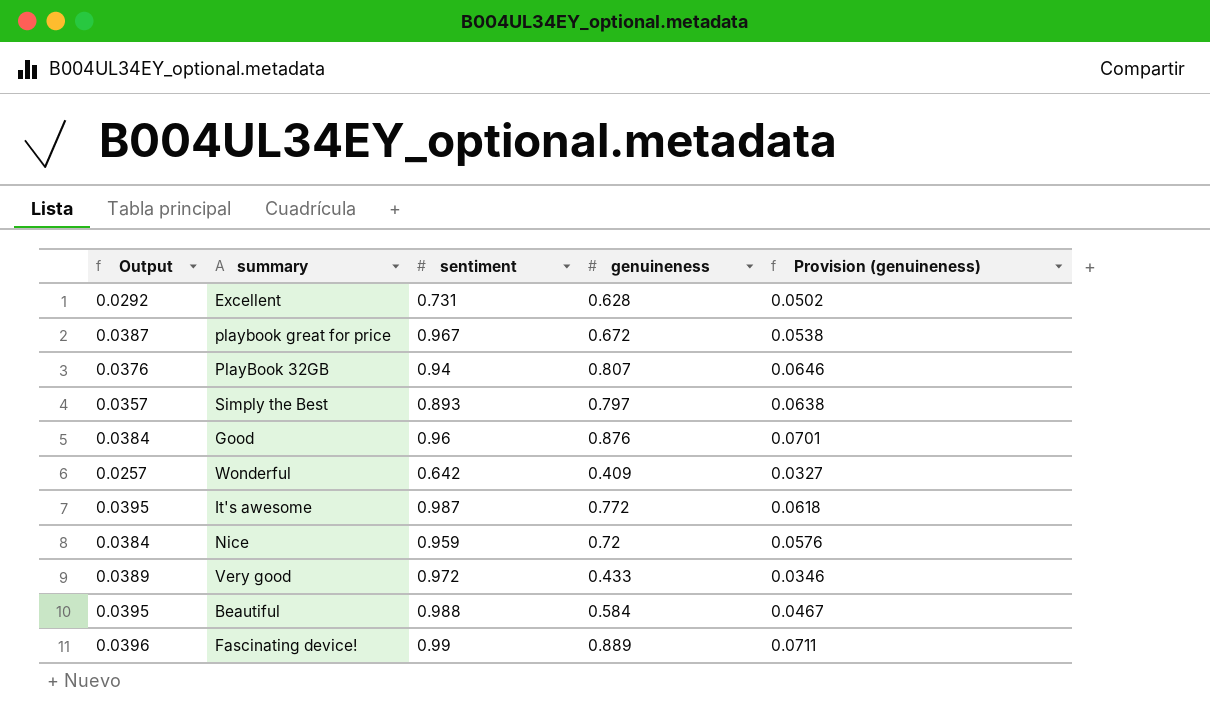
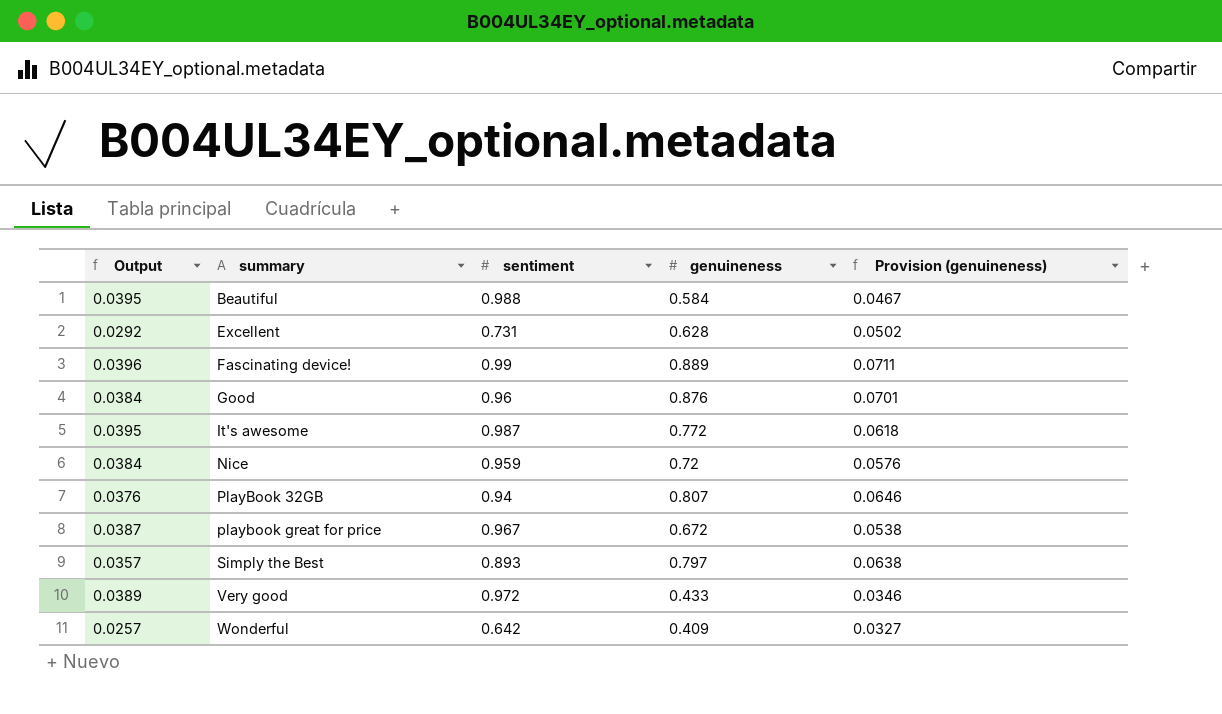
row order: none -> summary ascending

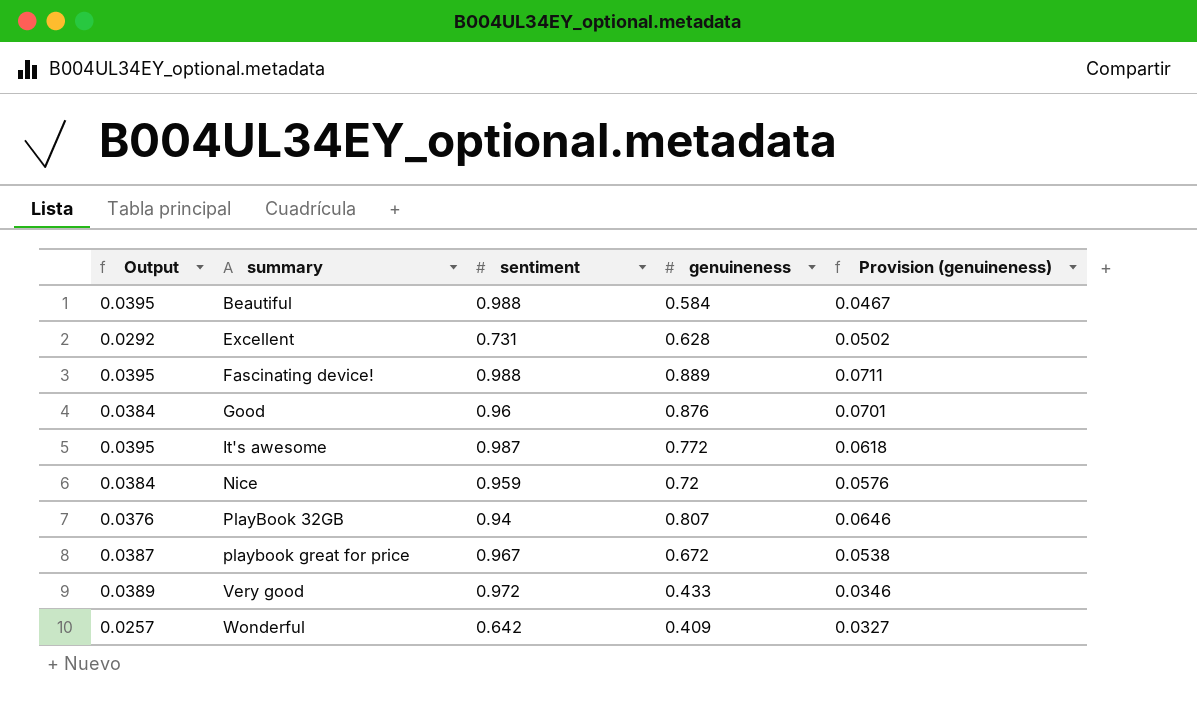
row Simply the Best: 0.0357 | 0.893 | 0.797 | 0.0638 -> none
Fascinating device! | Output: 0.0396 -> 0.0395
Fascinating device! | sentiment: 0.99 -> 0.988

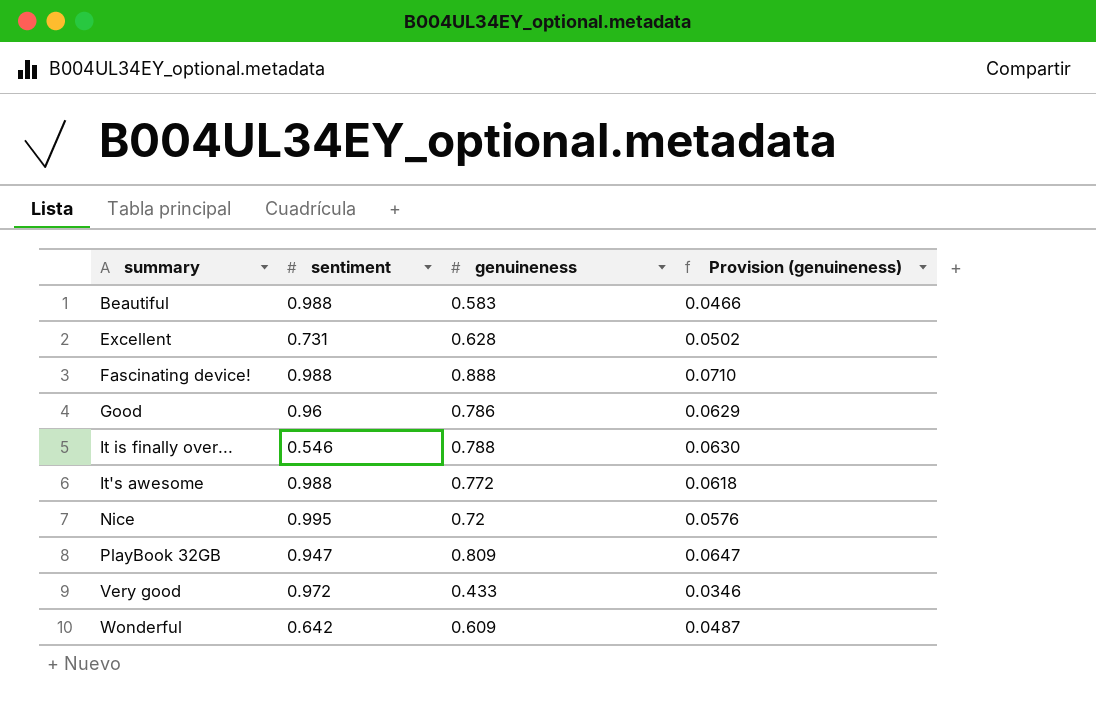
column Output | formula: [sentiment] * 0.04 -> none
row playbook great for price: 0.0387 | 0.967 | 0.672 | 0.0538 -> none
Beautiful | genuineness: 0.584 -> 0.583
Beautiful | Provision (genuineness): 0.0467 -> 0.0466
Fascinating device! | genuineness: 0.889 -> 0.888
Fascinating device! | Provision (genuineness): 0.0711 -> 0.0710
Good | genuineness: 0.876 -> 0.786
Good | Provision (genuineness): 0.0701 -> 0.0629
row It is finally over...: none -> 0.546 | 0.788 | 0.0630
It's awesome | sentiment: 0.987 -> 0.988
Nice | sentiment: 0.959 -> 0.995
PlayBook 32GB | sentiment: 0.94 -> 0.947
PlayBook 32GB | genuineness: 0.807 -> 0.809
PlayBook 32GB | Provision (genuineness): 0.0646 -> 0.0647
Wonderful | genuineness: 0.409 -> 0.609
Wonderful | Provision (genuineness): 0.0327 -> 0.0487

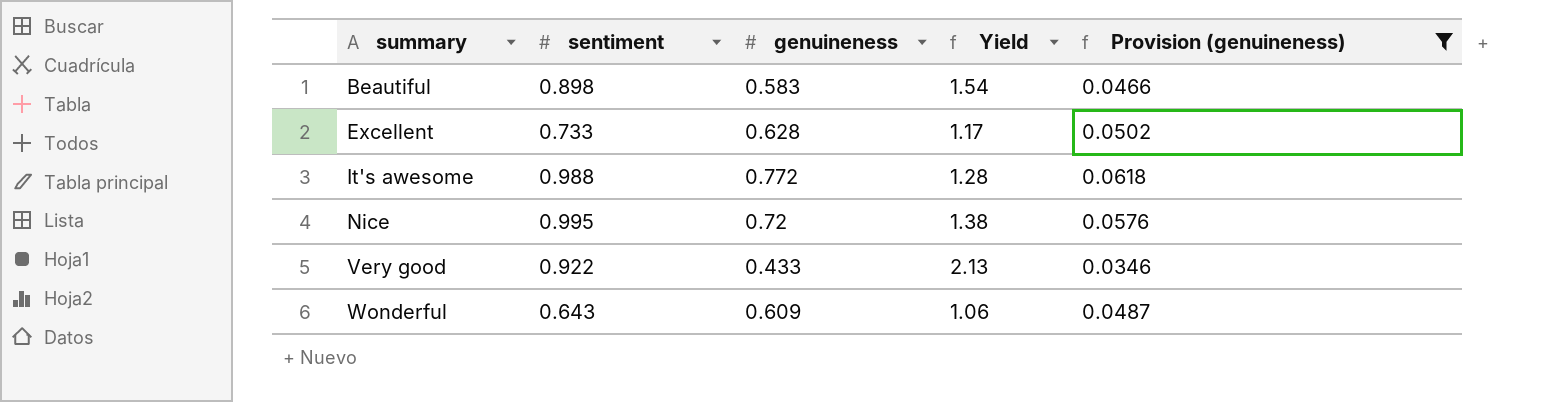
filter: none -> Provision (genuineness) <= 0.0618
column Yield | formula: none -> [sentiment] / [genuineness]
Beautiful | sentiment: 0.988 -> 0.898
Excellent | sentiment: 0.731 -> 0.733
Very good | sentiment: 0.972 -> 0.922
Wonderful | sentiment: 0.642 -> 0.643

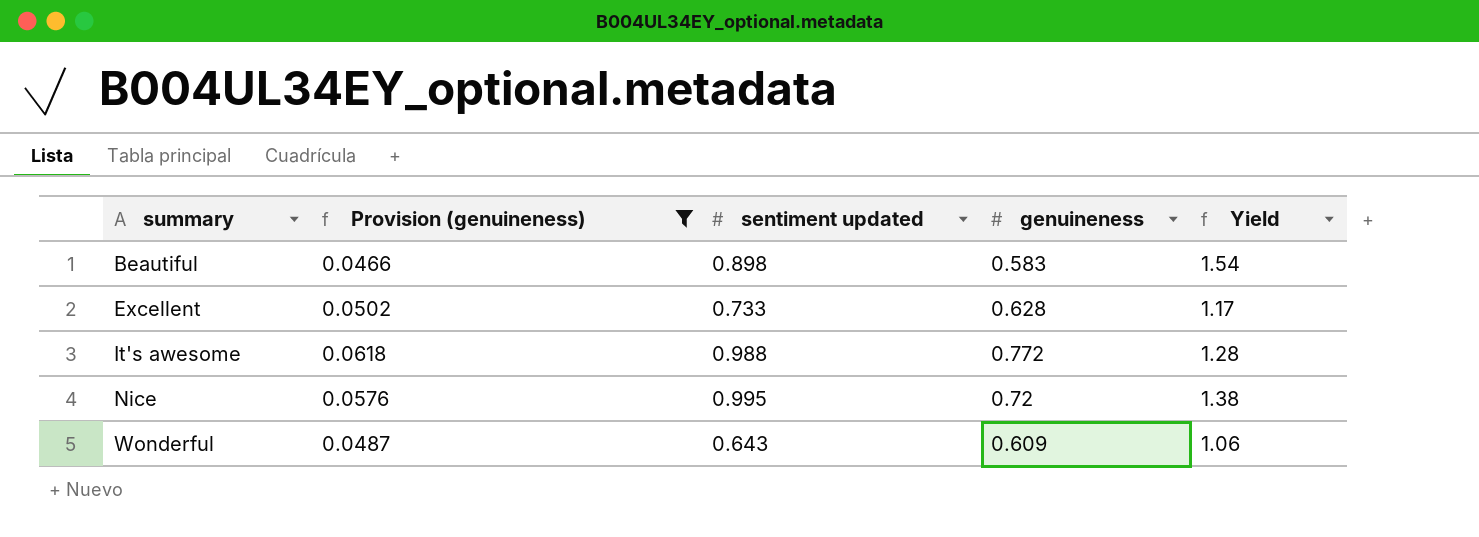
column Provision (genuineness) | position: 5 -> 2
column name: sentiment -> sentiment updated
row Very good: 0.922 | 0.433 | 2.13 | 0.0346 -> none

